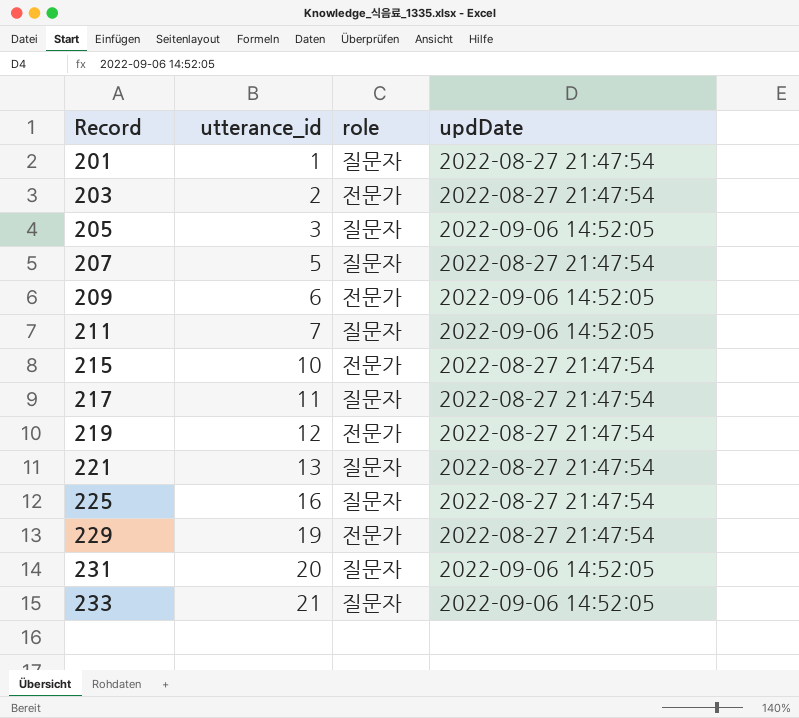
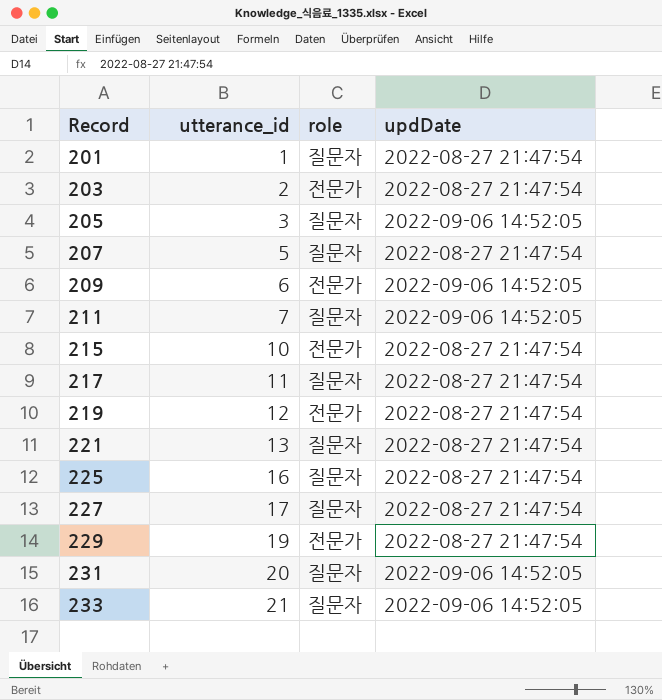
row 227: none -> 17 | 질문자 | 2022-08-27 21:47:54

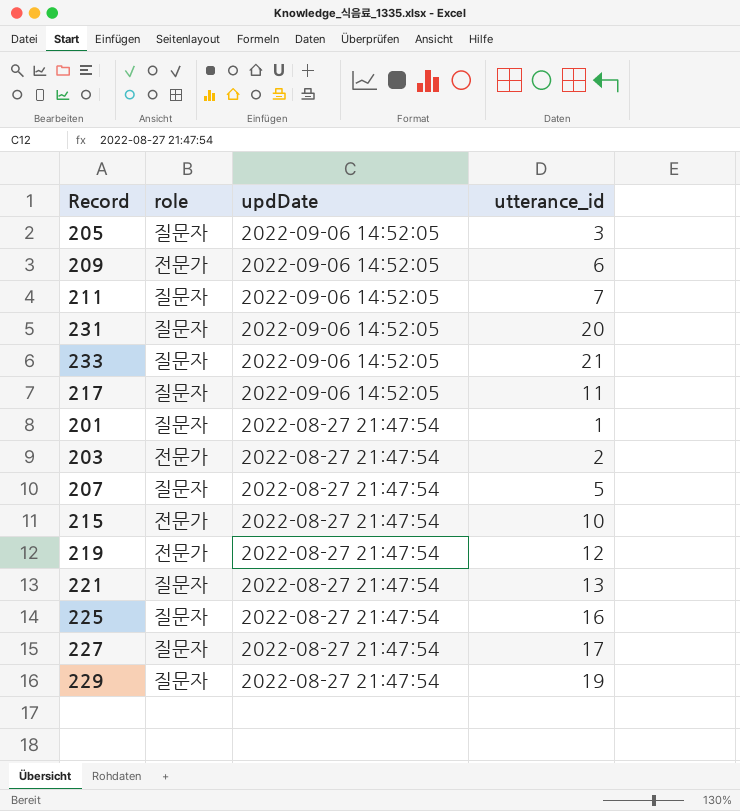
row order: Record ascending -> updDate descending
column utterance_id | position: 2 -> 4
217 | updDate: 2022-08-27 21:47:54 -> 2022-09-06 14:52:05
229 | role: 전문가 -> 질문자

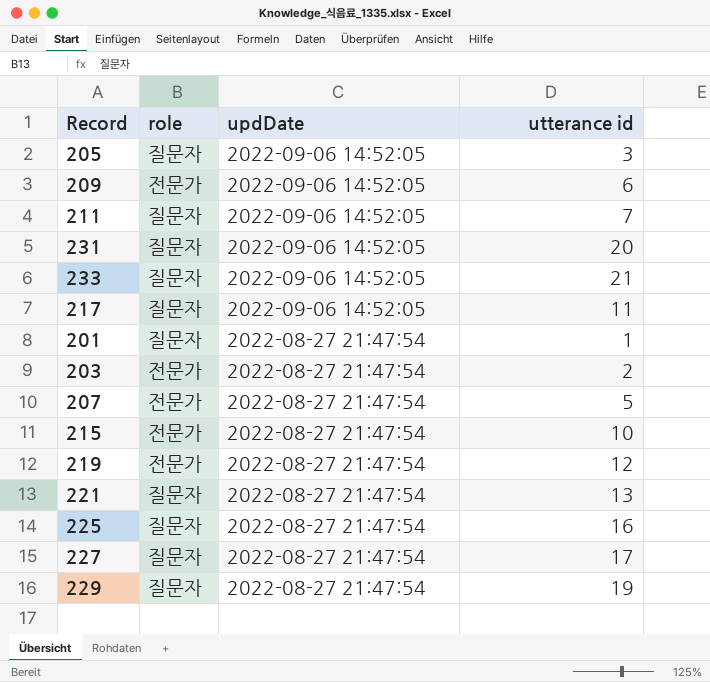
column name: utterance_id -> utterance id
207 | role: 질문자 -> 전문가

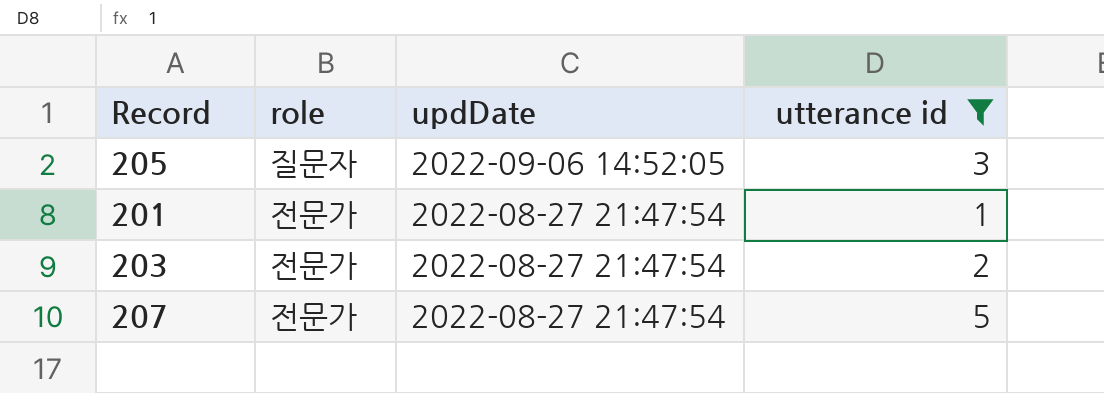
filter: none -> utterance id <= 5
201 | role: 질문자 -> 전문가

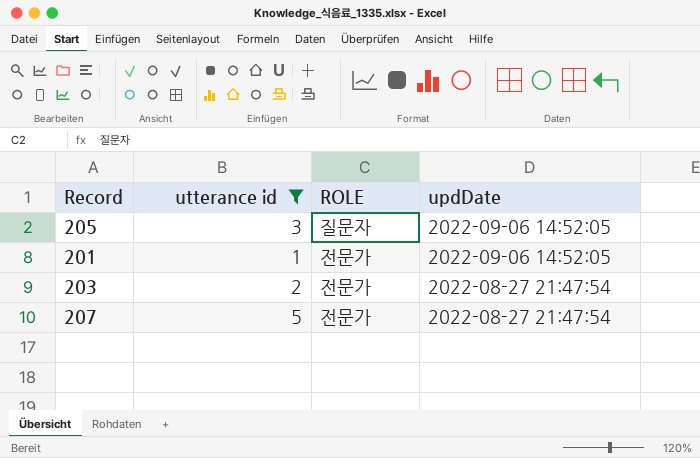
column utterance id | position: 4 -> 2
column name: role -> ROLE
201 | updDate: 2022-08-27 21:47:54 -> 2022-09-06 14:52:05

